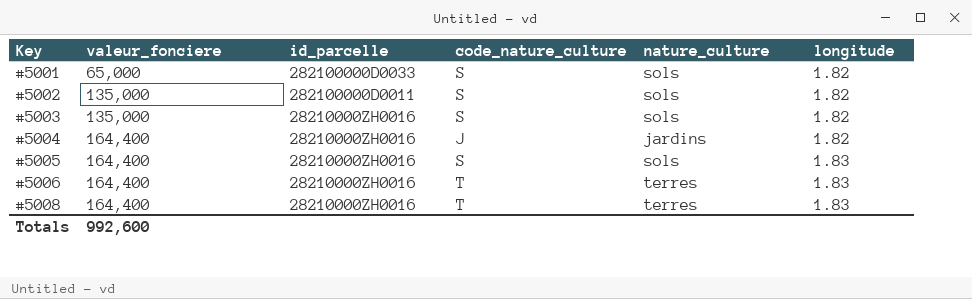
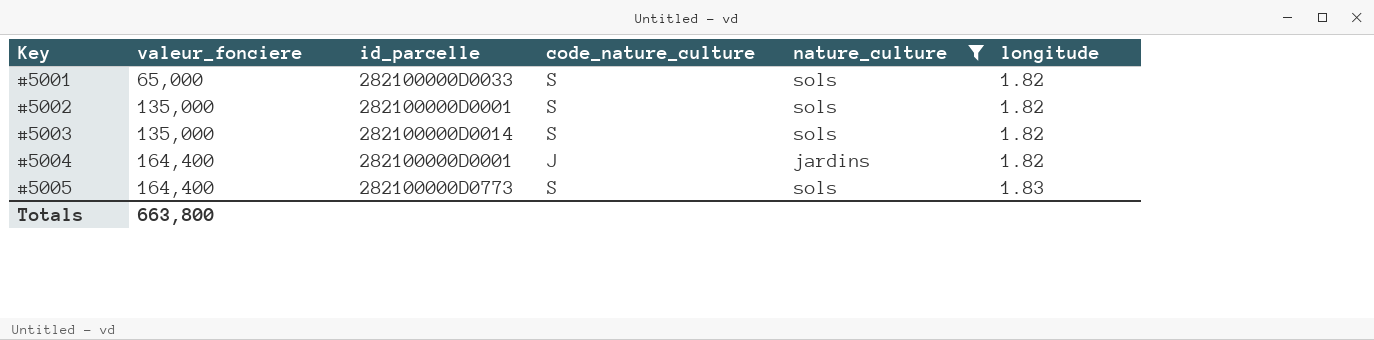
filter: none -> nature_culture != terres
#5002 | id_parcelle: 282100000D0011 -> 282100000D0001
#5003 | id_parcelle: 28210000ZH0016 -> 282100000D0014
#5004 | id_parcelle: 28210000ZH0016 -> 282100000D0001
#5005 | id_parcelle: 28210000ZH0016 -> 282100000D0773
Totals | valeur_fonciere: 992,600 -> 663,800

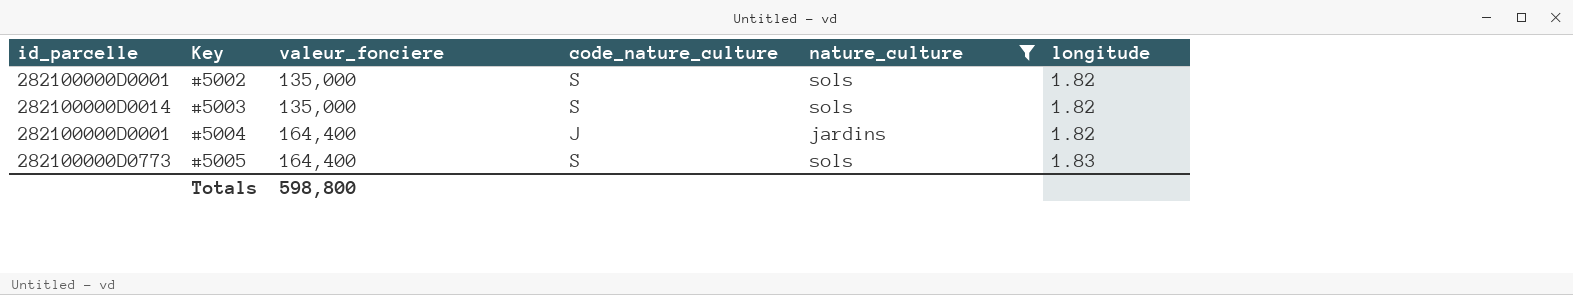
column id_parcelle | position: 3 -> 1
row #5001: 65,000 | 282100000D0033 | S | sols | 1.82 -> none
Totals | valeur_fonciere: 663,800 -> 598,800

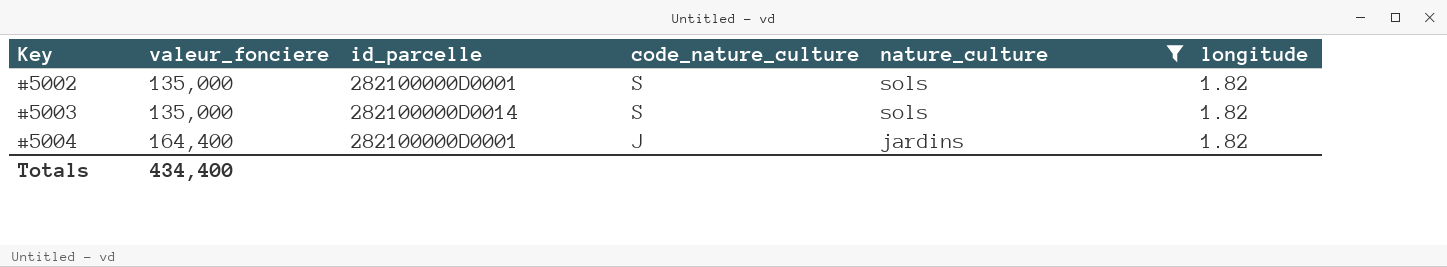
column id_parcelle | position: 1 -> 3
row #5005: 282100000D0773 | 164,400 | S | sols | 1.83 -> none
Totals | valeur_fonciere: 598,800 -> 434,400

